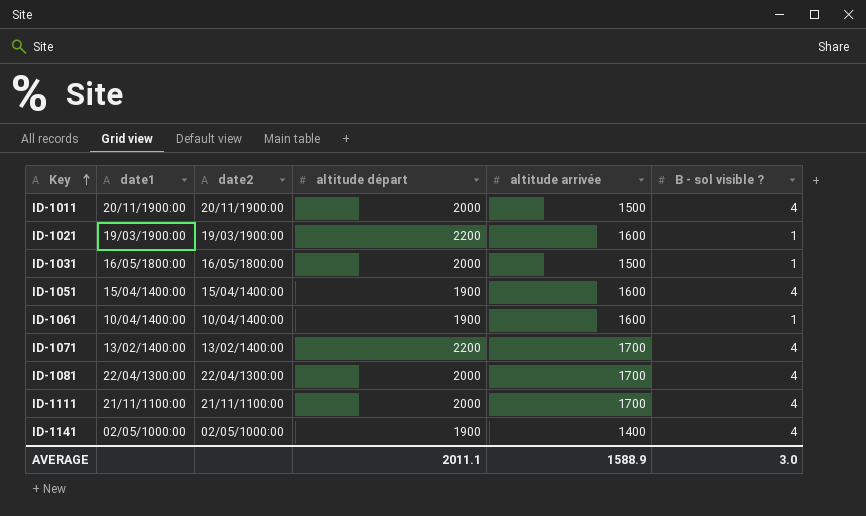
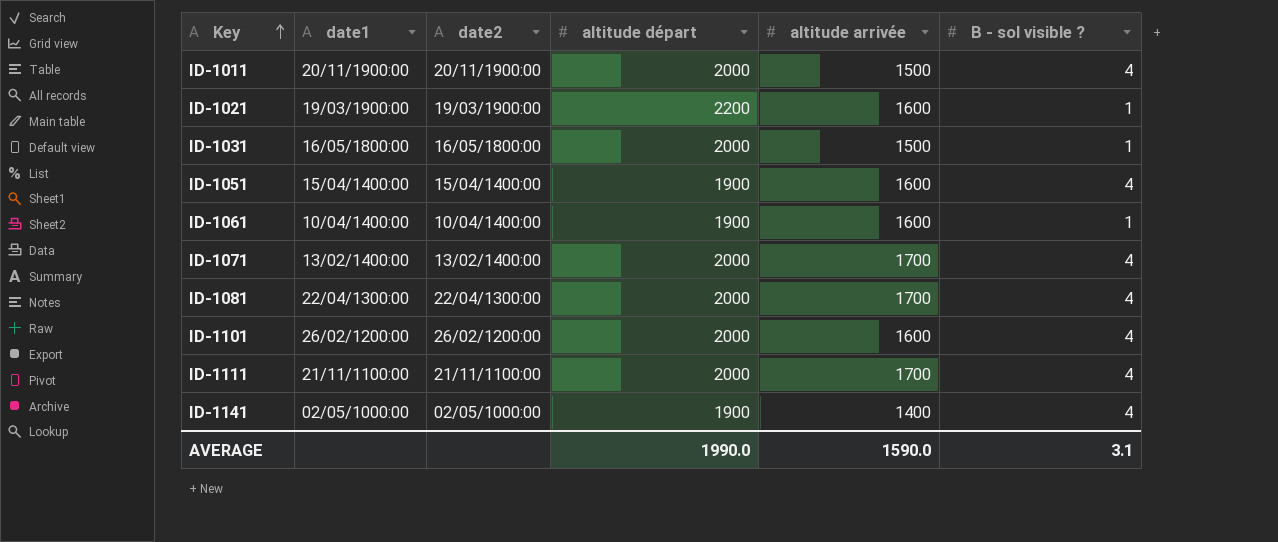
ID-1071 | altitude départ: 2200 -> 2000
row ID-1101: none -> 26/02/1200:00 | 26/02/1200:00 | 2000 | 1600 | 4
AVERAGE | altitude départ: 2011.1 -> 1990.0
AVERAGE | altitude arrivée: 1588.9 -> 1590.0
AVERAGE | B - sol visible ?: 3.0 -> 3.1

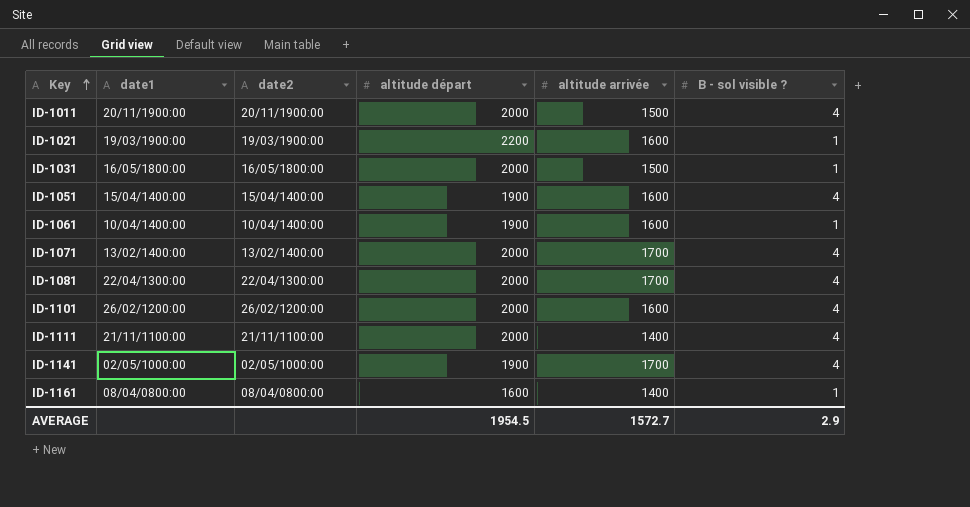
ID-1111 | altitude arrivée: 1700 -> 1400
ID-1141 | altitude arrivée: 1400 -> 1700
row ID-1161: none -> 08/04/0800:00 | 08/04/0800:00 | 1600 | 1400 | 1
AVERAGE | altitude départ: 1990.0 -> 1954.5
AVERAGE | altitude arrivée: 1590.0 -> 1572.7
AVERAGE | B - sol visible ?: 3.1 -> 2.9

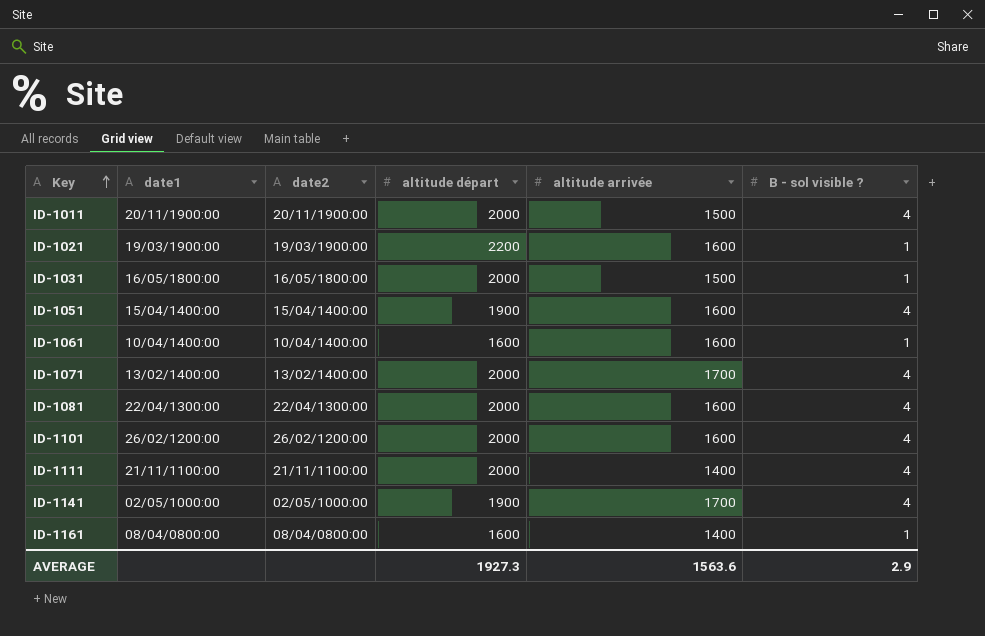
ID-1061 | altitude départ: 1900 -> 1600
ID-1081 | altitude arrivée: 1700 -> 1600
AVERAGE | altitude départ: 1954.5 -> 1927.3
AVERAGE | altitude arrivée: 1572.7 -> 1563.6

